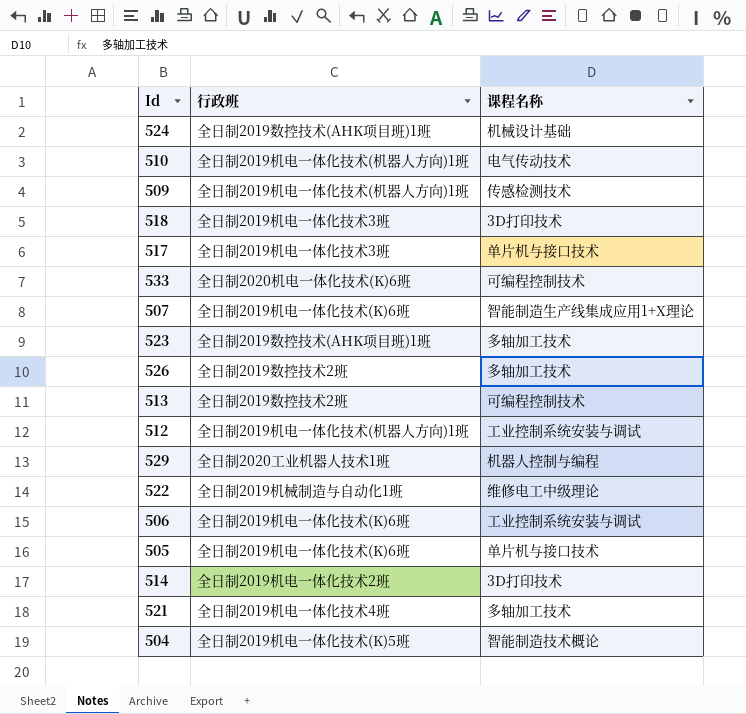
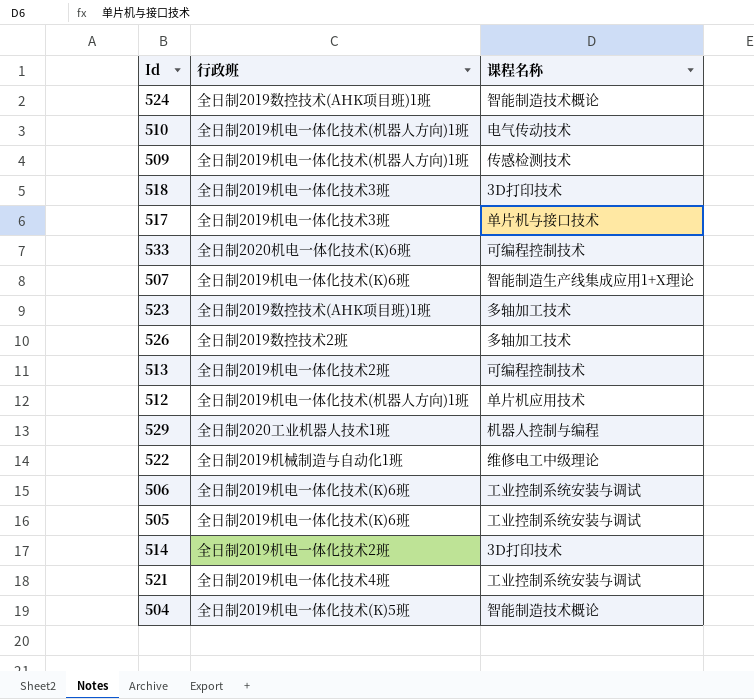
524 | 课程名称: 机械设计基础 -> 智能制造技术概论
513 | 行政班: 全日制2019数控技术2班 -> 全日制2019机电一体化技术2班
512 | 课程名称: 工业控制系统安装与调试 -> 单片机应用技术
505 | 课程名称: 单片机与接口技术 -> 工业控制系统安装与调试
521 | 课程名称: 多轴加工技术 -> 工业控制系统安装与调试

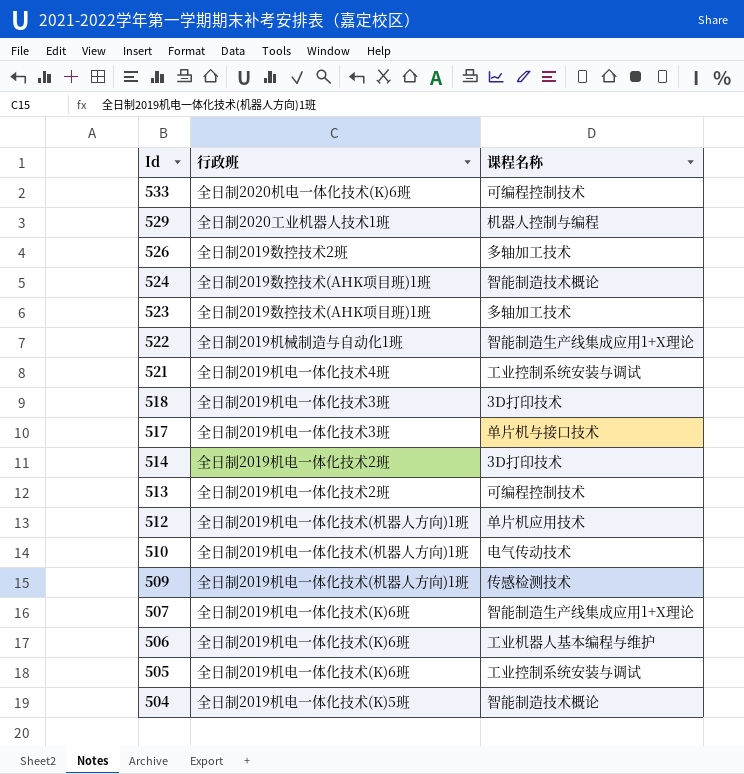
row order: none -> Id descending
522 | 课程名称: 维修电工中级理论 -> 智能制造生产线集成应用1+X理论
506 | 课程名称: 工业控制系统安装与调试 -> 工业机器人基本编程与维护

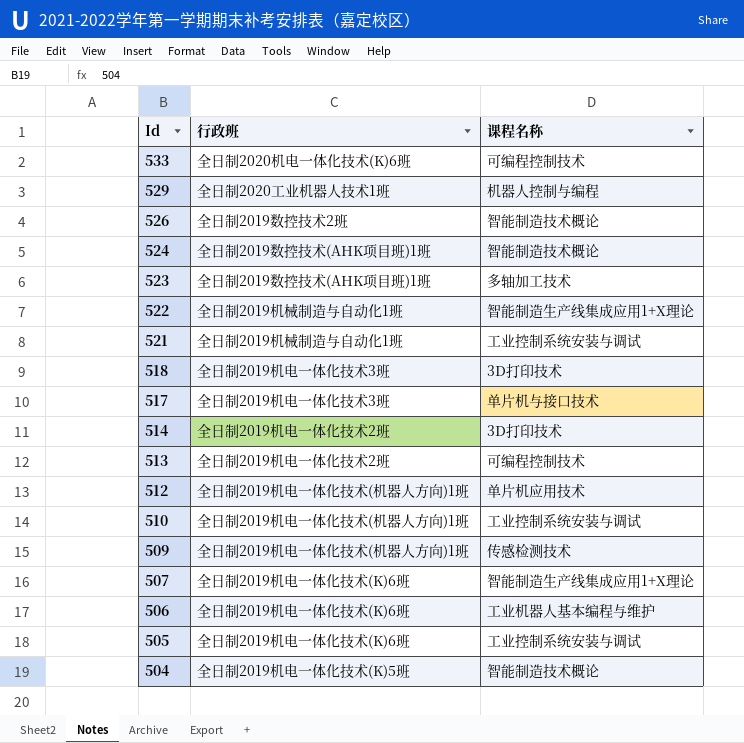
526 | 课程名称: 多轴加工技术 -> 智能制造技术概论
521 | 行政班: 全日制2019机电一体化技术4班 -> 全日制2019机械制造与自动化1班
510 | 课程名称: 电气传动技术 -> 工业控制系统安装与调试

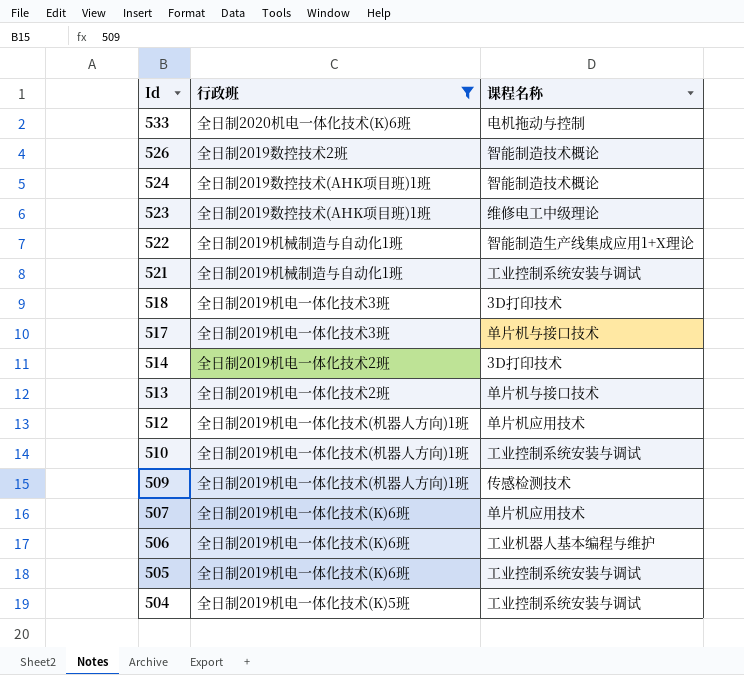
filter: none -> 行政班 != 全日制2020工业机器人技术1班
533 | 课程名称: 可编程控制技术 -> 电机拖动与控制
523 | 课程名称: 多轴加工技术 -> 维修电工中级理论
513 | 课程名称: 可编程控制技术 -> 单片机与接口技术
507 | 课程名称: 智能制造生产线集成应用1+X理论 -> 单片机应用技术
504 | 课程名称: 智能制造技术概论 -> 工业控制系统安装与调试

